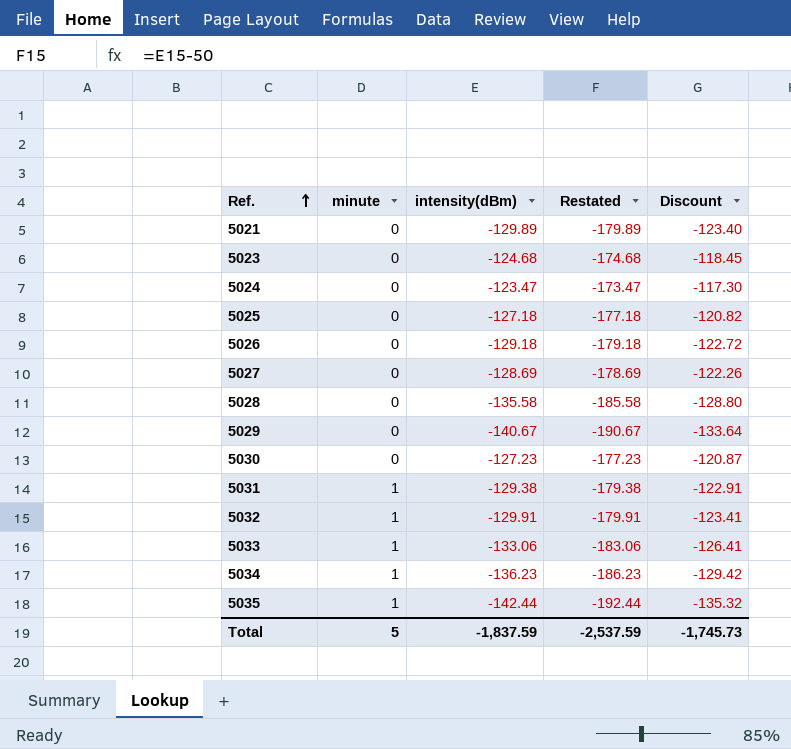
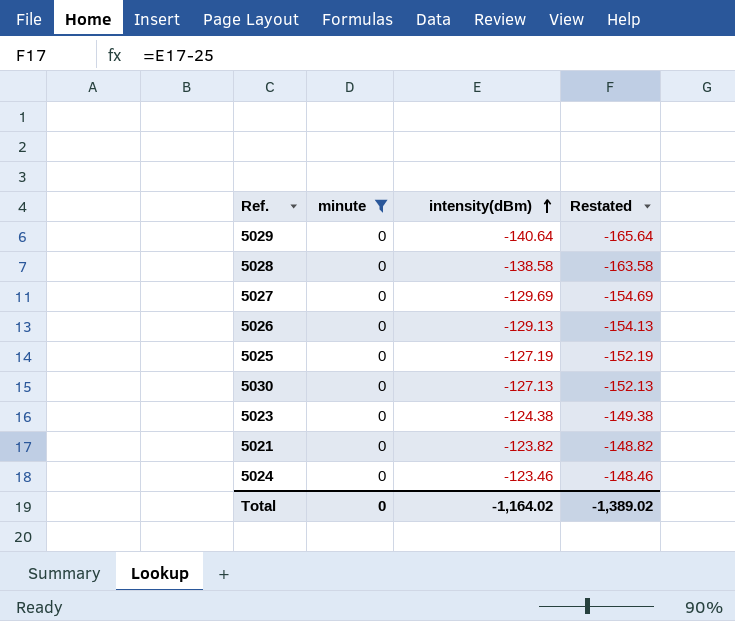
filter: none -> minute = 0
row order: Ref. ascending -> intensity(dBm) ascending
column Discount | formula: [intensity(dBm)] * 0.95 -> none
column Restated | formula: [intensity(dBm)] - 50 -> [intensity(dBm)] - 25
5029 | intensity(dBm): -140.67 -> -140.64
5028 | intensity(dBm): -135.58 -> -138.58
5027 | intensity(dBm): -128.69 -> -129.69
5026 | intensity(dBm): -129.18 -> -129.13
5025 | intensity(dBm): -127.18 -> -127.19
5030 | intensity(dBm): -127.23 -> -127.13
5023 | intensity(dBm): -124.68 -> -124.38
5021 | intensity(dBm): -129.89 -> -123.82
5024 | intensity(dBm): -123.47 -> -123.46
Total | minute: 5 -> 0
Total | intensity(dBm): -1,837.59 -> -1,164.02
Total | Restated: -2,537.59 -> -1,389.02

